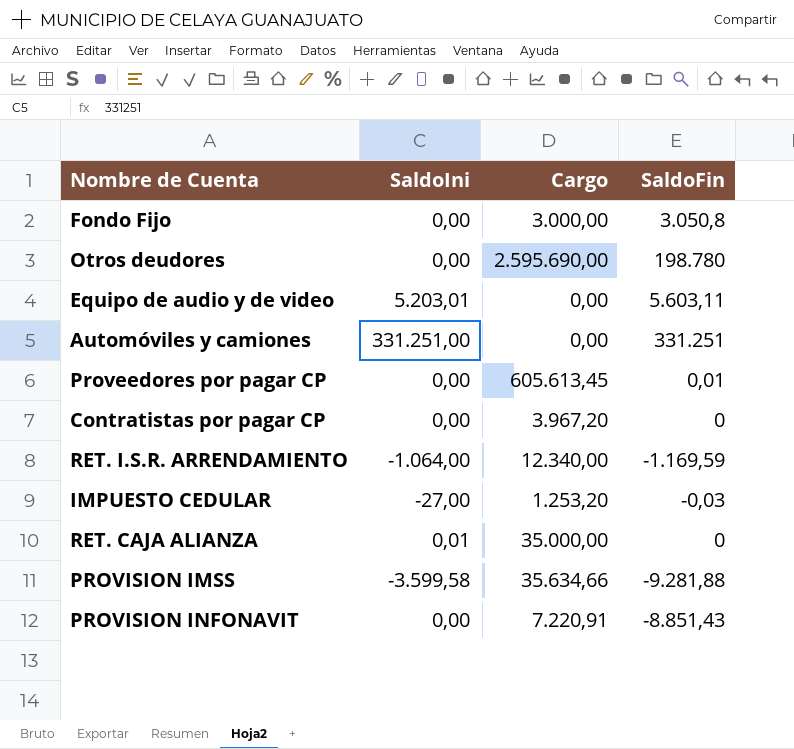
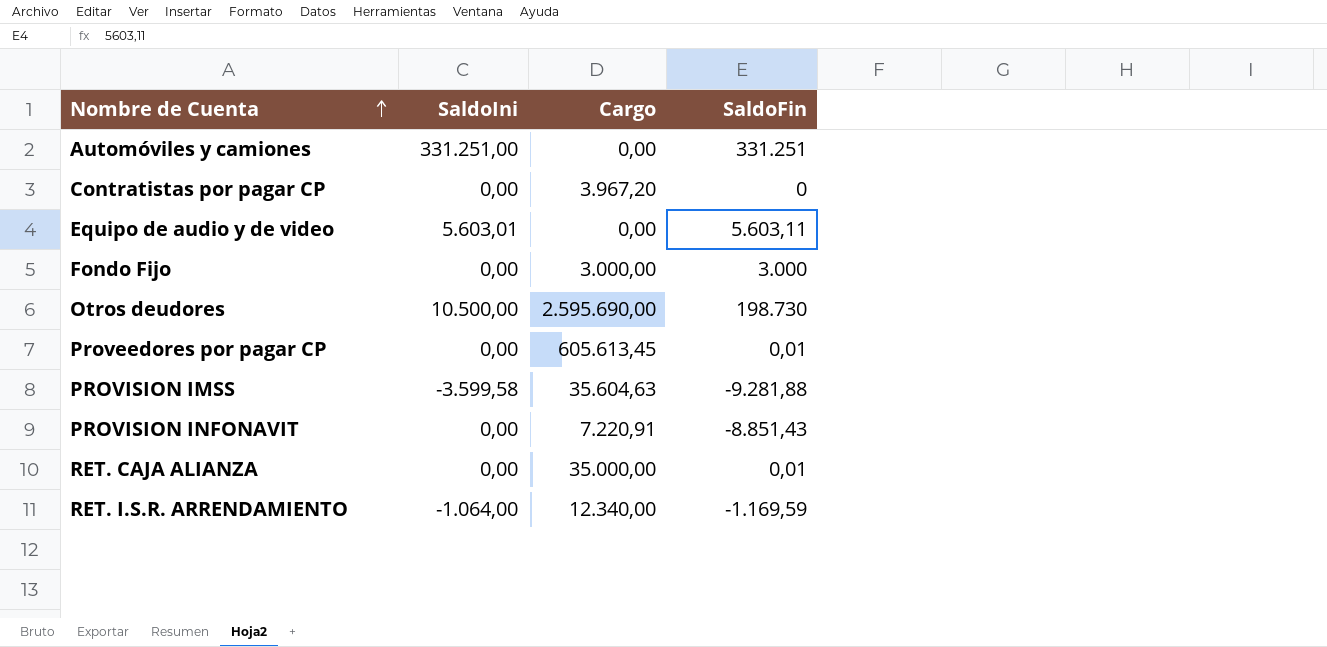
row order: none -> Nombre de Cuenta ascending
row IMPUESTO CEDULAR: -27,00 | 1.253,20 | -0,03 -> none
Equipo de audio y de video | SaldoIni: 5.203,01 -> 5.603,01
Fondo Fijo | SaldoFin: 3.050,8 -> 3.000
Otros deudores | SaldoIni: 0,00 -> 10.500,00
Otros deudores | SaldoFin: 198.780 -> 198.730
PROVISION IMSS | Cargo: 35.634,66 -> 35.604,63
RET. CAJA ALIANZA | SaldoIni: 0,01 -> 0,00
RET. CAJA ALIANZA | SaldoFin: 0 -> 0,01

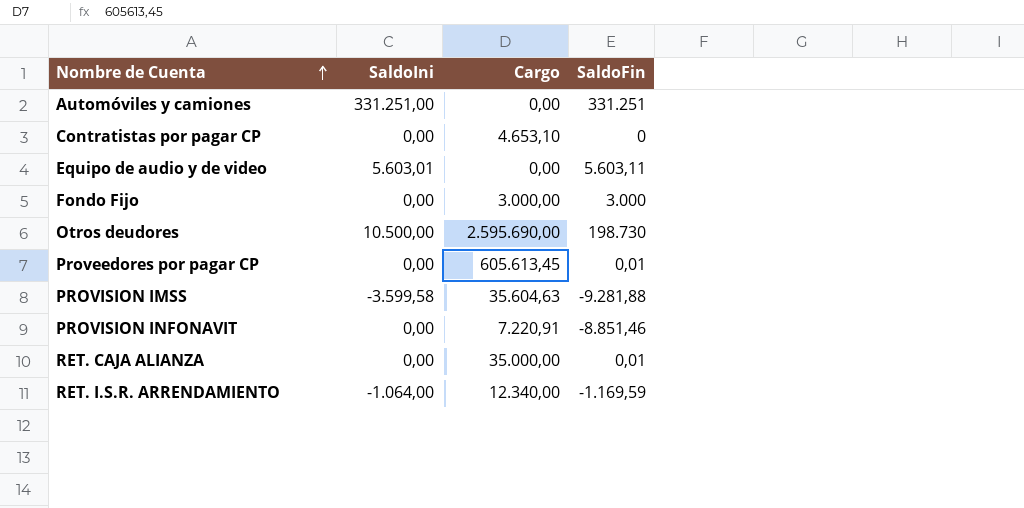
Contratistas por pagar CP | Cargo: 3.967,20 -> 4.653,10
PROVISION INFONAVIT | SaldoFin: -8.851,43 -> -8.851,46

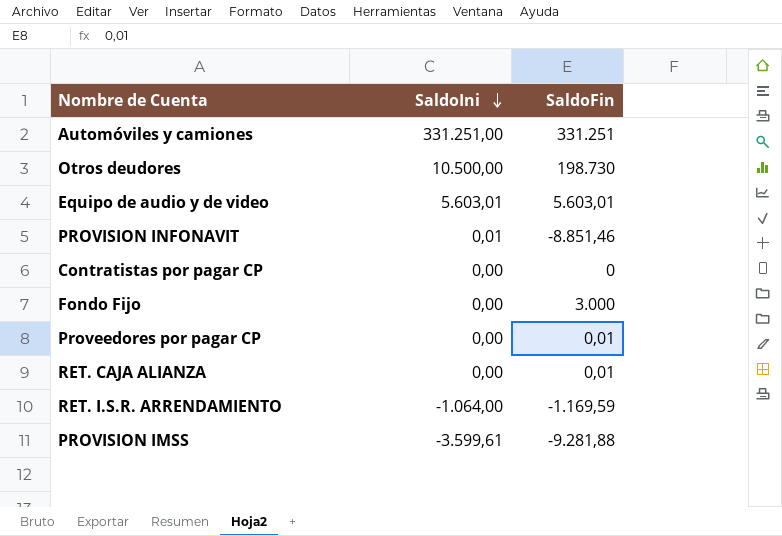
row order: Nombre de Cuenta ascending -> SaldoIni descending
column Cargo | position: 3 -> none
Equipo de audio y de video | SaldoFin: 5.603,11 -> 5.603,01
PROVISION INFONAVIT | SaldoIni: 0,00 -> 0,01
PROVISION IMSS | SaldoIni: -3.599,58 -> -3.599,61

